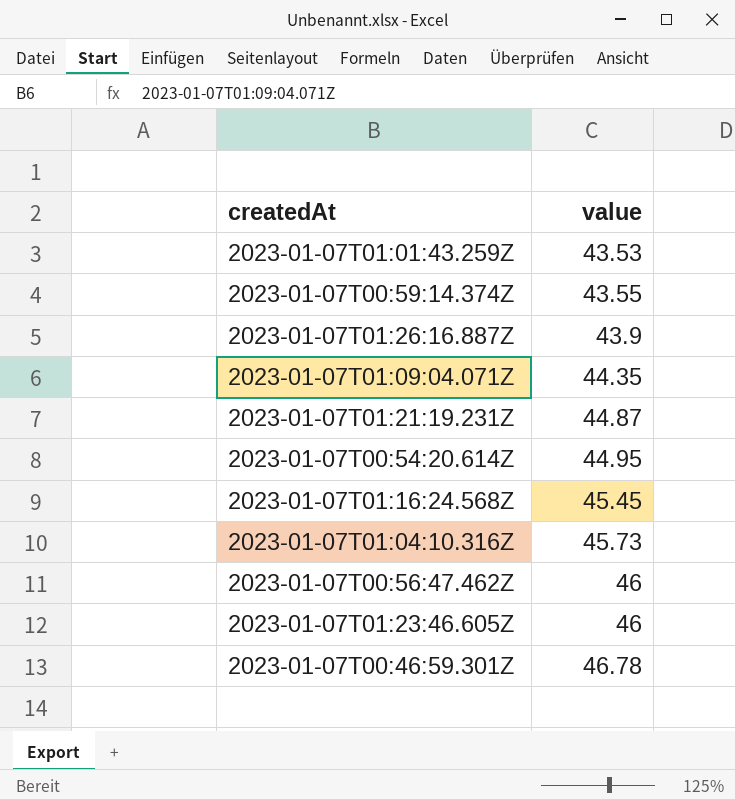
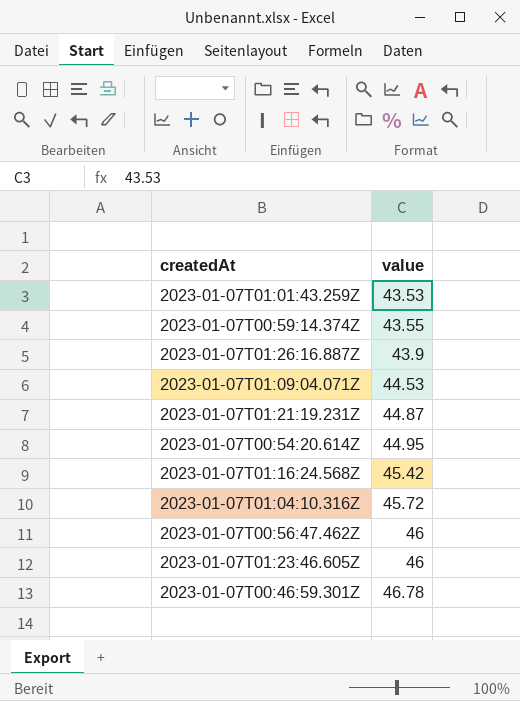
2023-01-07T01:09:04.071Z | value: 44.35 -> 44.53
2023-01-07T01:16:24.568Z | value: 45.45 -> 45.42
2023-01-07T01:04:10.316Z | value: 45.73 -> 45.72

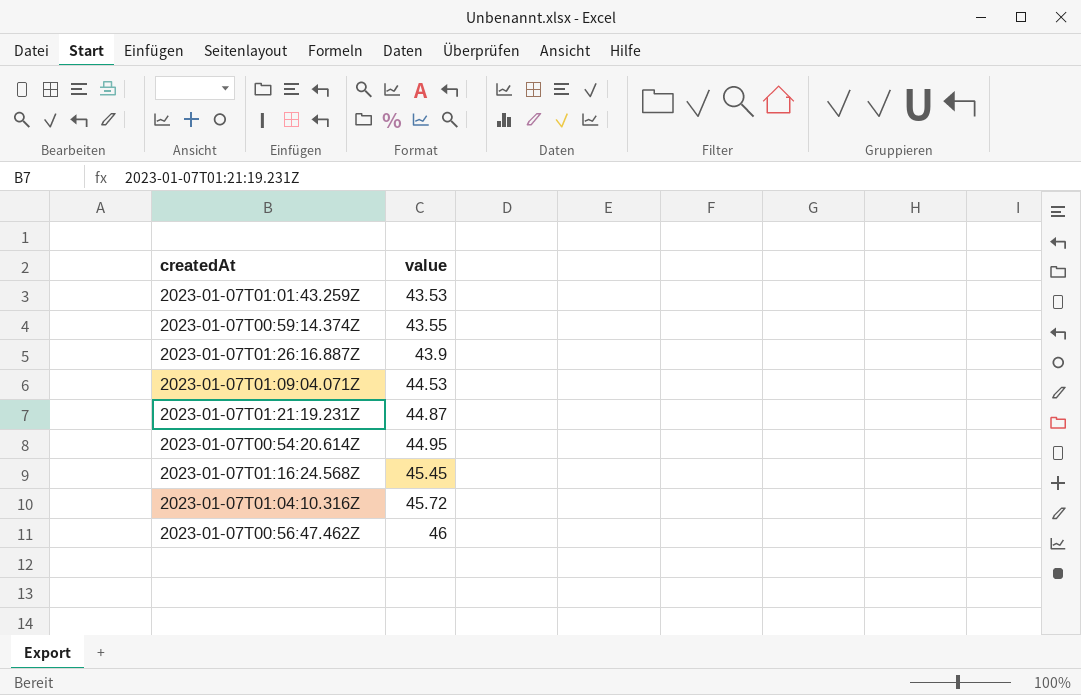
row 2023-01-07T01:23:46.605Z: 46 -> none
row 2023-01-07T00:46:59.301Z: 46.78 -> none
2023-01-07T01:16:24.568Z | value: 45.42 -> 45.45

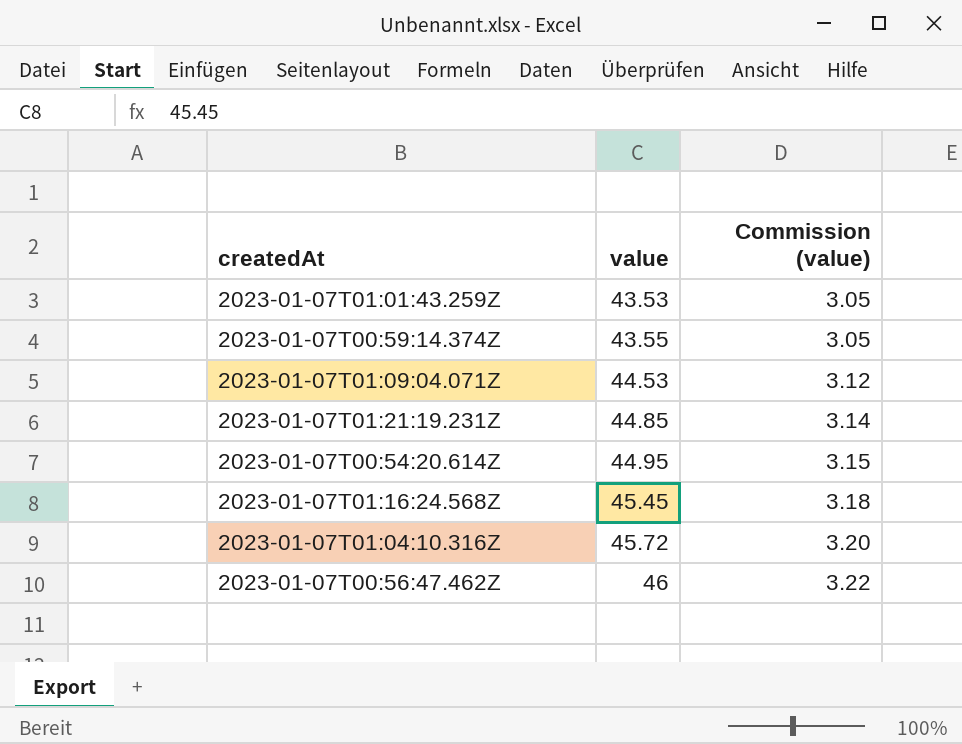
column Commission (value) | formula: none -> [value] * 0.07
row 2023-01-07T01:26:16.887Z: 43.9 -> none
2023-01-07T01:21:19.231Z | value: 44.87 -> 44.85

